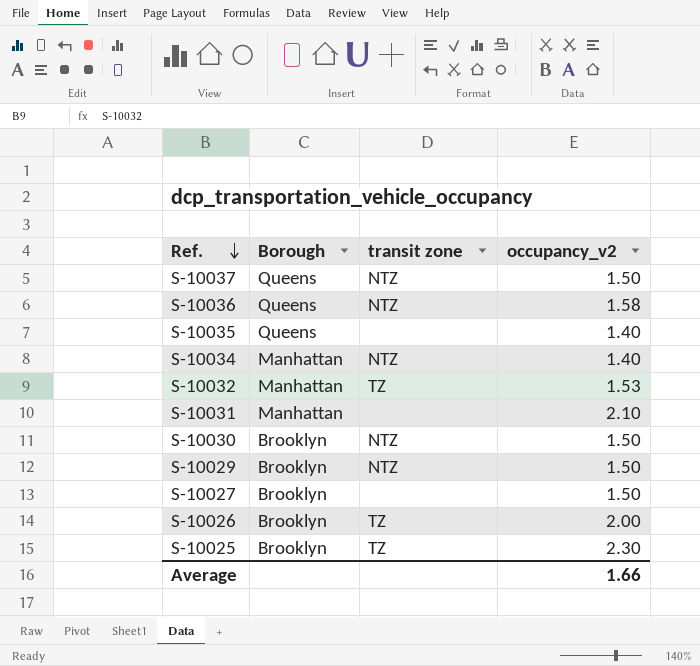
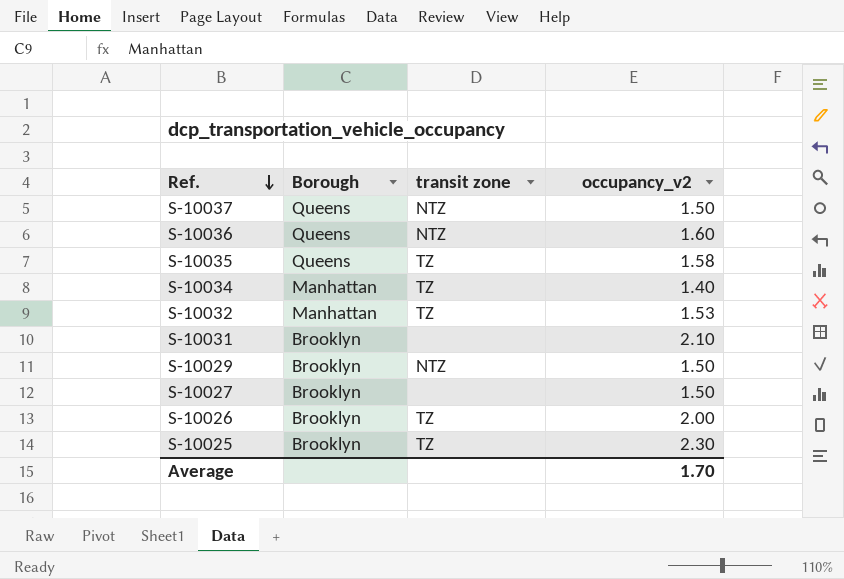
row S-10030: Brooklyn | NTZ | 1.50 -> none
S-10036 | occupancy_v2: 1.58 -> 1.60
S-10035 | transit zone: none -> TZ
S-10035 | occupancy_v2: 1.40 -> 1.58
S-10034 | transit zone: NTZ -> TZ
S-10031 | Borough: Manhattan -> Brooklyn
Average | occupancy_v2: 1.66 -> 1.70

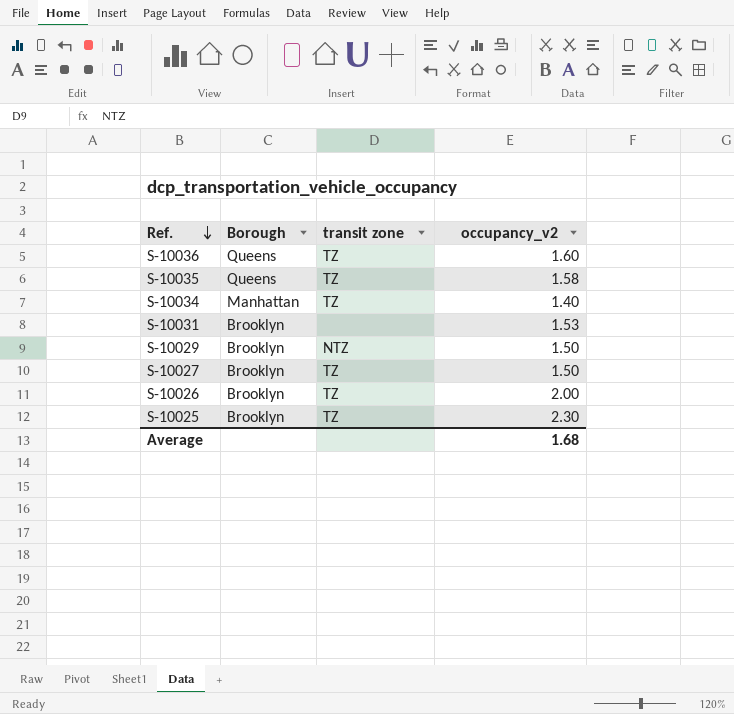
row S-10037: Queens | NTZ | 1.50 -> none
row S-10032: Manhattan | TZ | 1.53 -> none
S-10036 | transit zone: NTZ -> TZ
S-10031 | occupancy_v2: 2.10 -> 1.53
S-10027 | transit zone: none -> TZ
Average | occupancy_v2: 1.70 -> 1.68

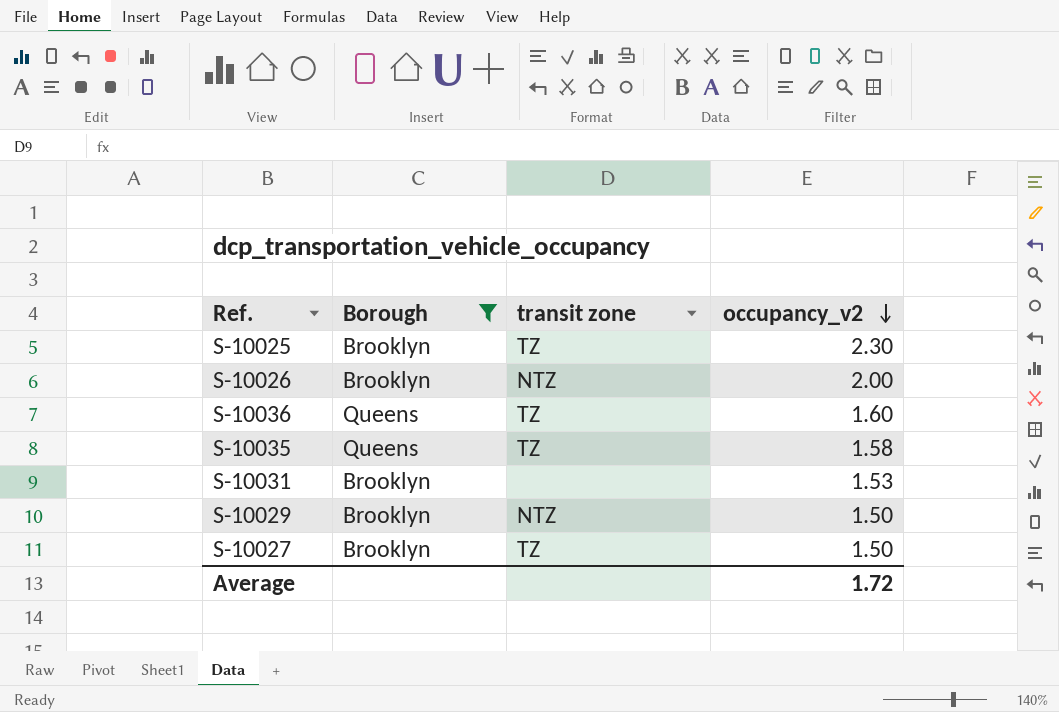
filter: none -> Borough != Manhattan
row order: Ref. descending -> occupancy_v2 descending
S-10026 | transit zone: TZ -> NTZ
Average | occupancy_v2: 1.68 -> 1.72

